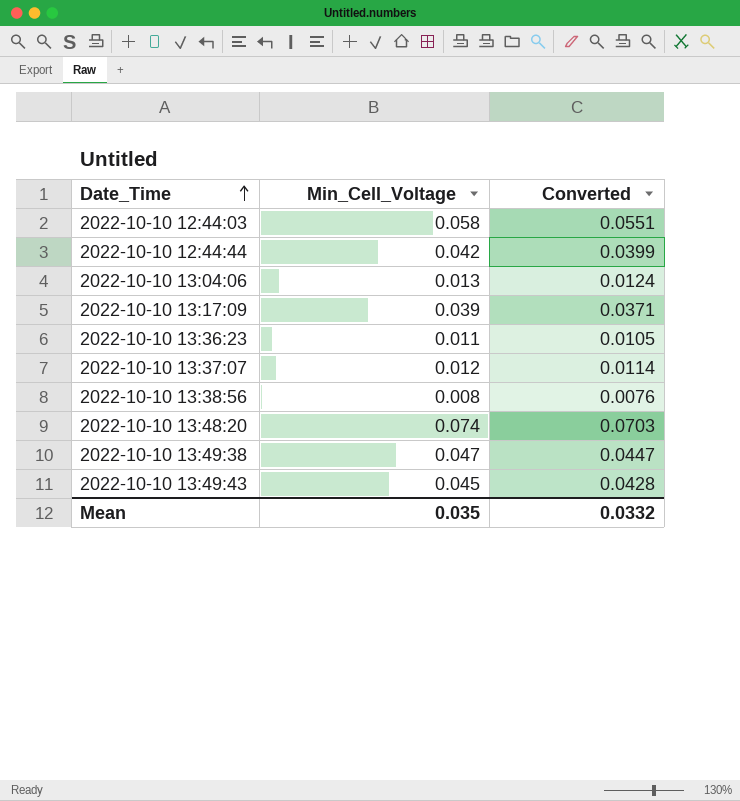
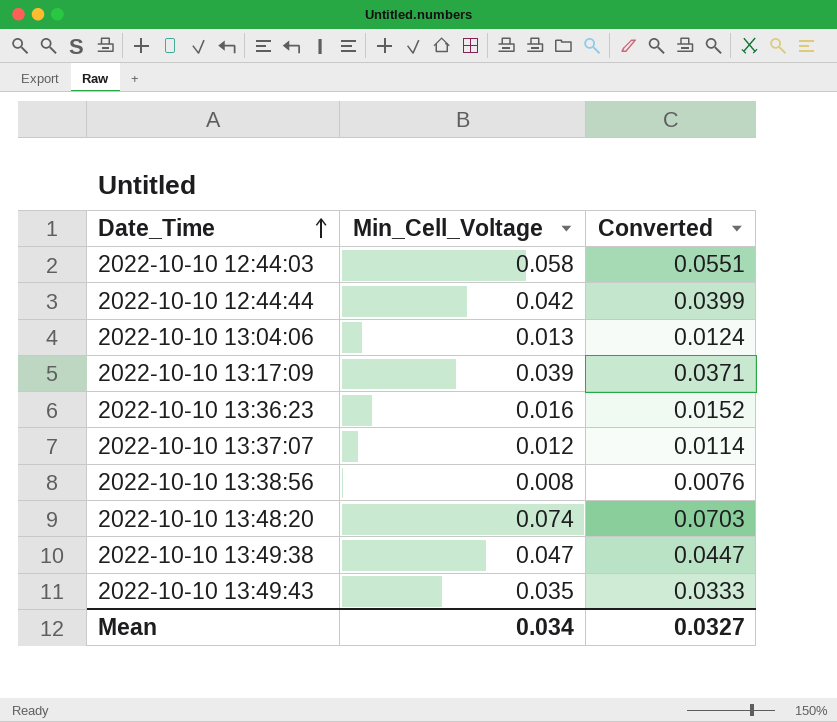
2022-10-10 13:36:23 | Min_Cell_Voltage: 0.011 -> 0.016
2022-10-10 13:36:23 | Converted: 0.0105 -> 0.0152
2022-10-10 13:49:43 | Min_Cell_Voltage: 0.045 -> 0.035
2022-10-10 13:49:43 | Converted: 0.0428 -> 0.0333
Mean | Min_Cell_Voltage: 0.035 -> 0.034
Mean | Converted: 0.0332 -> 0.0327

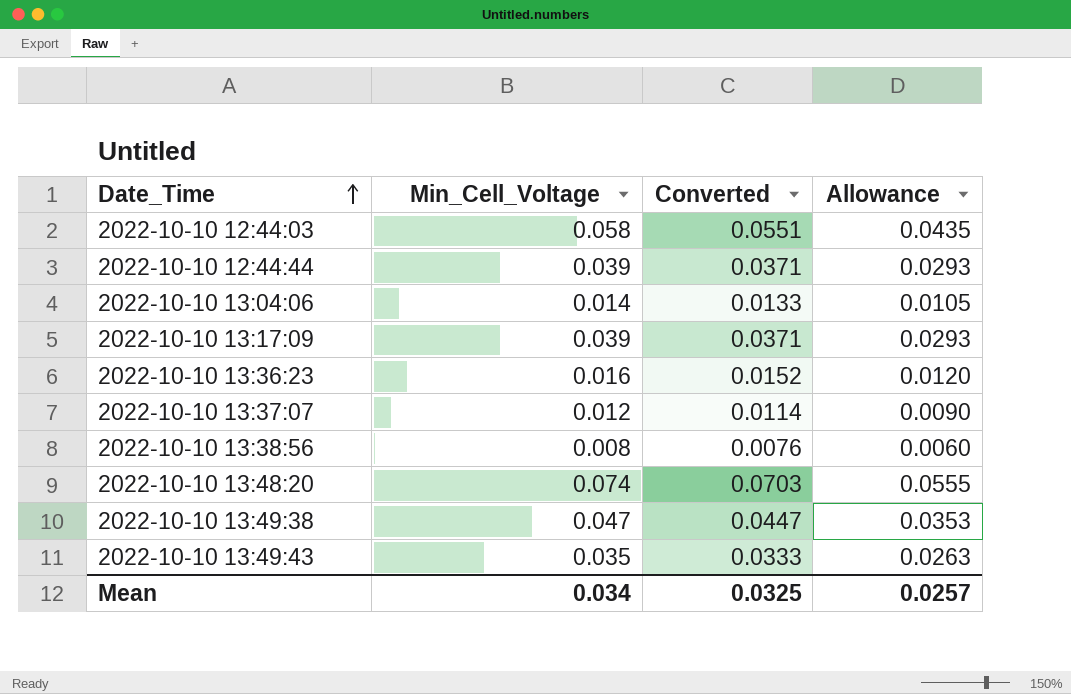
column Allowance | formula: none -> [Min_Cell_Voltage] * 0.75
2022-10-10 12:44:44 | Min_Cell_Voltage: 0.042 -> 0.039
2022-10-10 12:44:44 | Converted: 0.0399 -> 0.0371
2022-10-10 13:04:06 | Min_Cell_Voltage: 0.013 -> 0.014
2022-10-10 13:04:06 | Converted: 0.0124 -> 0.0133
Mean | Converted: 0.0327 -> 0.0325

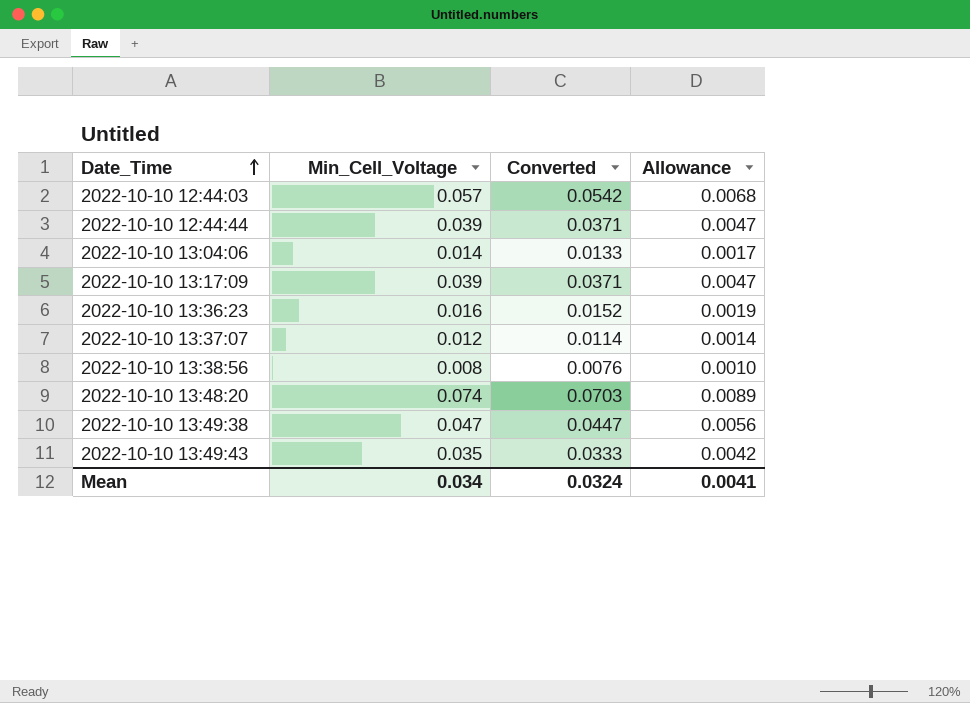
column Allowance | formula: [Min_Cell_Voltage] * 0.75 -> [Min_Cell_Voltage] * 0.12
2022-10-10 12:44:03 | Min_Cell_Voltage: 0.058 -> 0.057
2022-10-10 12:44:03 | Converted: 0.0551 -> 0.0542
Mean | Converted: 0.0325 -> 0.0324
Mean | Allowance: 0.0257 -> 0.0041

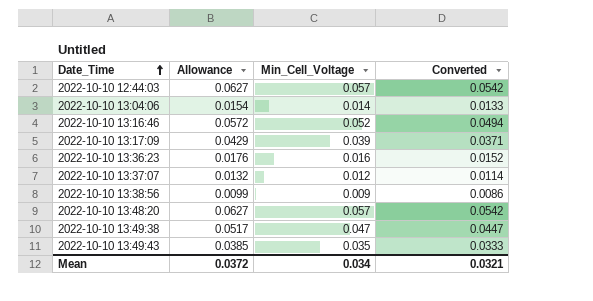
column Allowance | formula: [Min_Cell_Voltage] * 0.12 -> [Min_Cell_Voltage] * 1.1
column Allowance | position: 4 -> 2
row 2022-10-10 12:44:44: 0.039 | 0.0371 | 0.0047 -> none
row 2022-10-10 13:16:46: none -> 0.0572 | 0.052 | 0.0494
2022-10-10 13:38:56 | Min_Cell_Voltage: 0.008 -> 0.009
2022-10-10 13:38:56 | Converted: 0.0076 -> 0.0086
2022-10-10 13:48:20 | Min_Cell_Voltage: 0.074 -> 0.057
2022-10-10 13:48:20 | Converted: 0.0703 -> 0.0542
Mean | Allowance: 0.0041 -> 0.0372
Mean | Converted: 0.0324 -> 0.0321

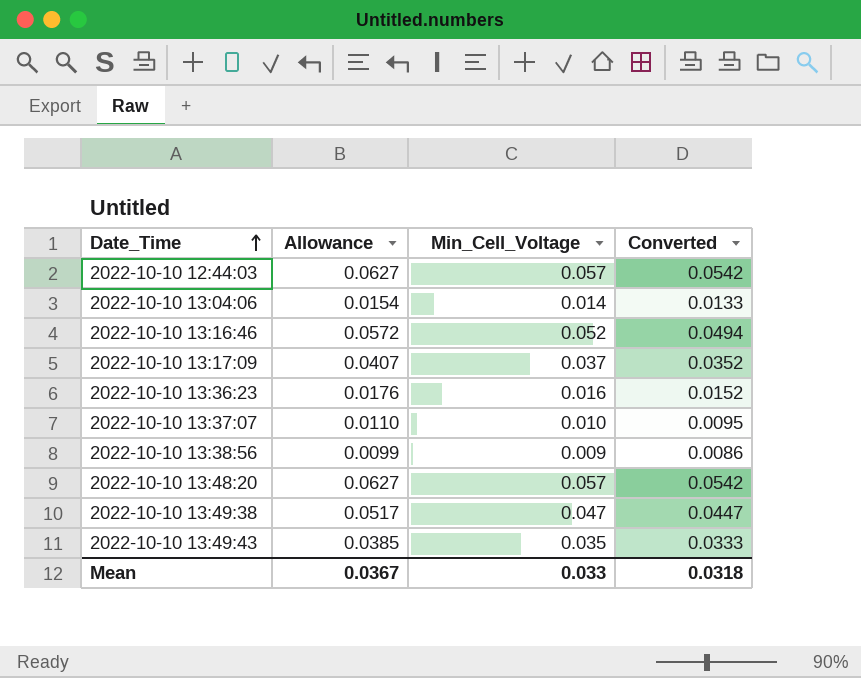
2022-10-10 13:17:09 | Allowance: 0.0429 -> 0.0407
2022-10-10 13:17:09 | Min_Cell_Voltage: 0.039 -> 0.037
2022-10-10 13:17:09 | Converted: 0.0371 -> 0.0352
2022-10-10 13:37:07 | Allowance: 0.0132 -> 0.0110
2022-10-10 13:37:07 | Min_Cell_Voltage: 0.012 -> 0.010
2022-10-10 13:37:07 | Converted: 0.0114 -> 0.0095
Mean | Allowance: 0.0372 -> 0.0367
Mean | Min_Cell_Voltage: 0.034 -> 0.033
Mean | Converted: 0.0321 -> 0.0318

